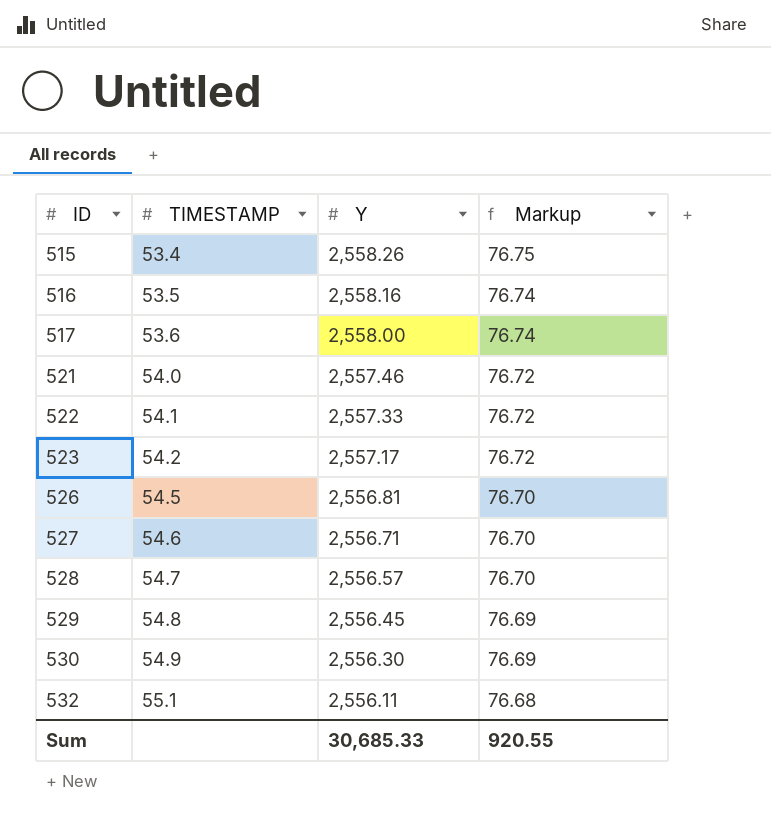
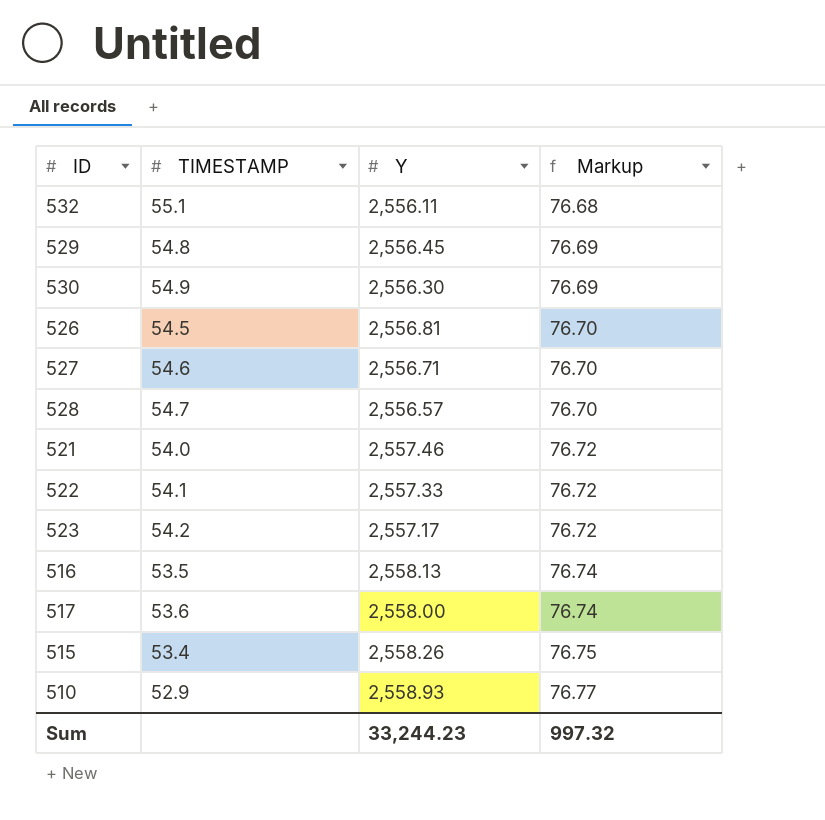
row order: ID ascending -> Markup ascending
516 | Y: 2,558.16 -> 2,558.13
row 510: none -> 52.9 | 2,558.93 | 76.77
Sum | Y: 30,685.33 -> 33,244.23
Sum | Markup: 920.55 -> 997.32

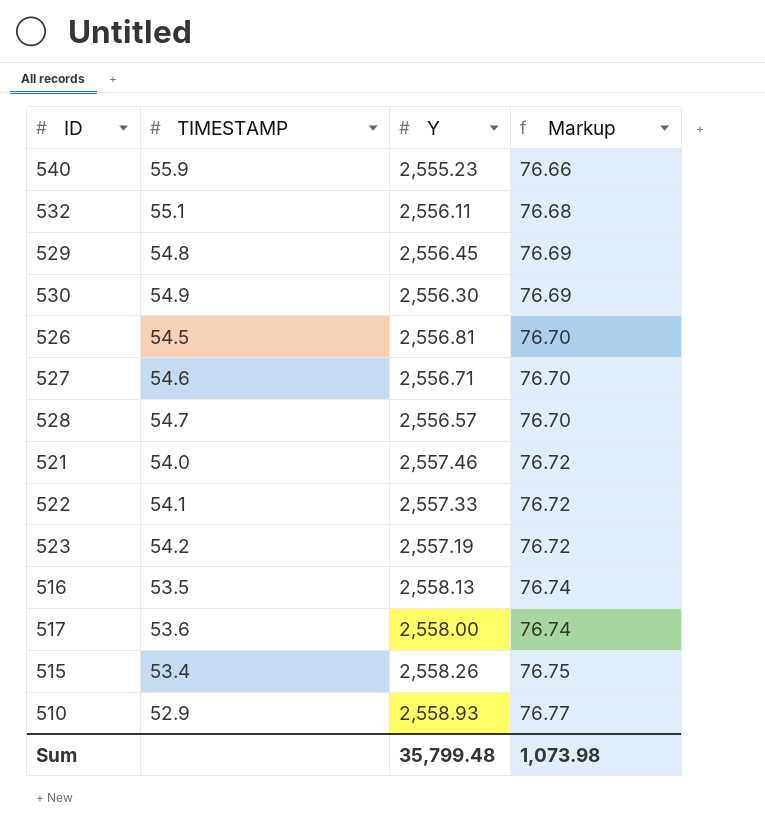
row 540: none -> 55.9 | 2,555.23 | 76.66
523 | Y: 2,557.17 -> 2,557.19
Sum | Y: 33,244.23 -> 35,799.48
Sum | Markup: 997.32 -> 1,073.98

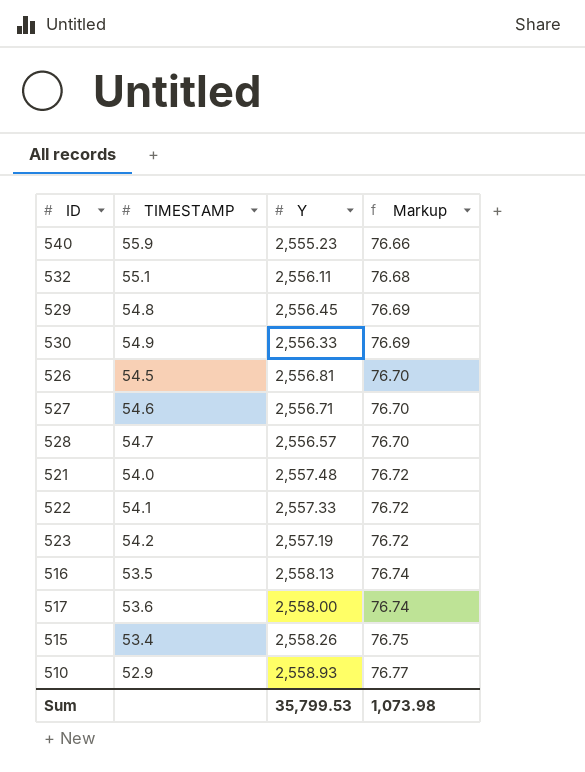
530 | Y: 2,556.30 -> 2,556.33
521 | Y: 2,557.46 -> 2,557.48
Sum | Y: 35,799.48 -> 35,799.53

